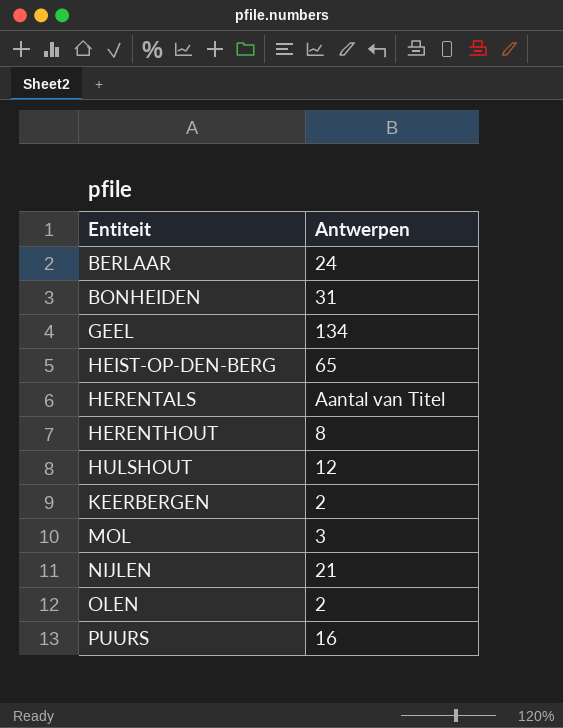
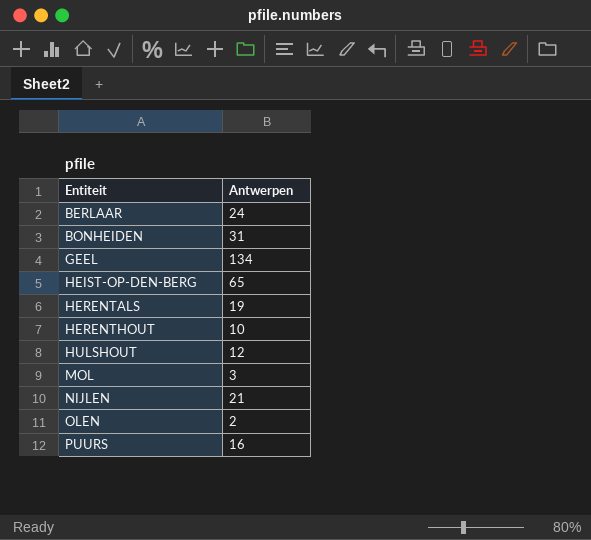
row KEERBERGEN: 2 -> none
HERENTALS | Antwerpen: Aantal van Titel -> 19
HERENTHOUT | Antwerpen: 8 -> 10

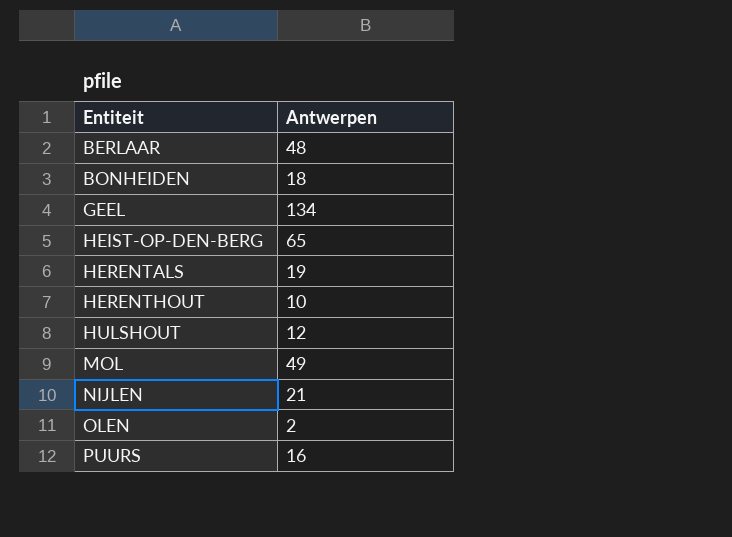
BERLAAR | Antwerpen: 24 -> 48
BONHEIDEN | Antwerpen: 31 -> 18
MOL | Antwerpen: 3 -> 49

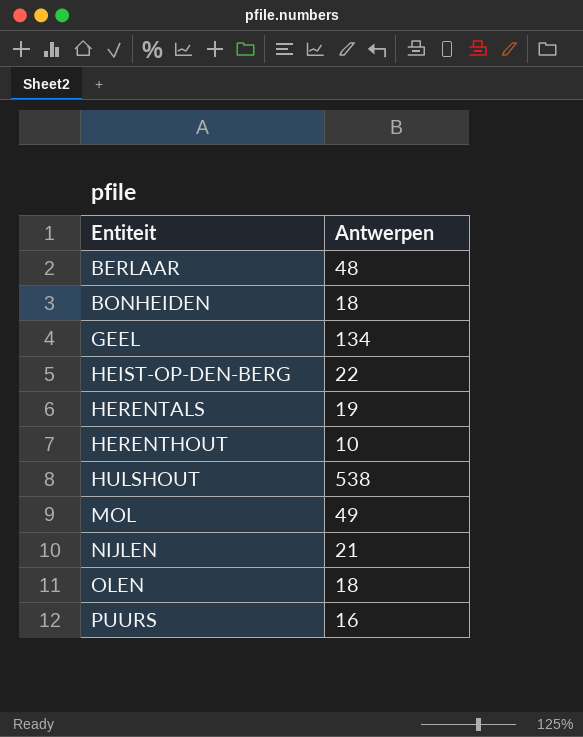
HEIST-OP-DEN-BERG | Antwerpen: 65 -> 22
HULSHOUT | Antwerpen: 12 -> 538
OLEN | Antwerpen: 2 -> 18

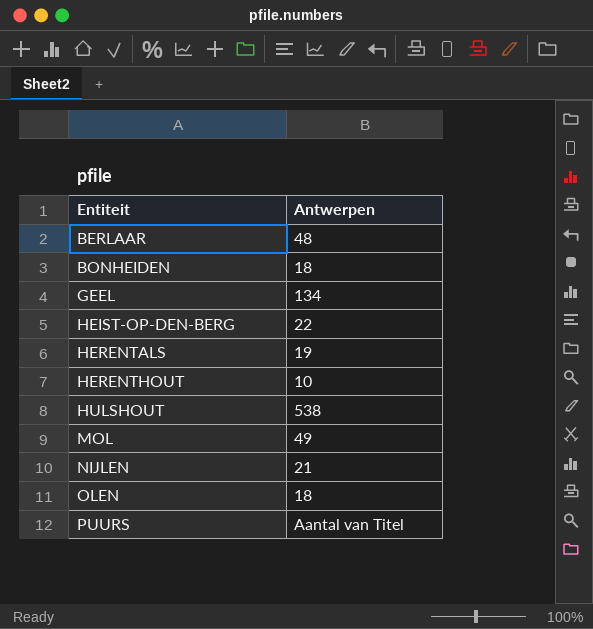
PUURS | Antwerpen: 16 -> Aantal van Titel

